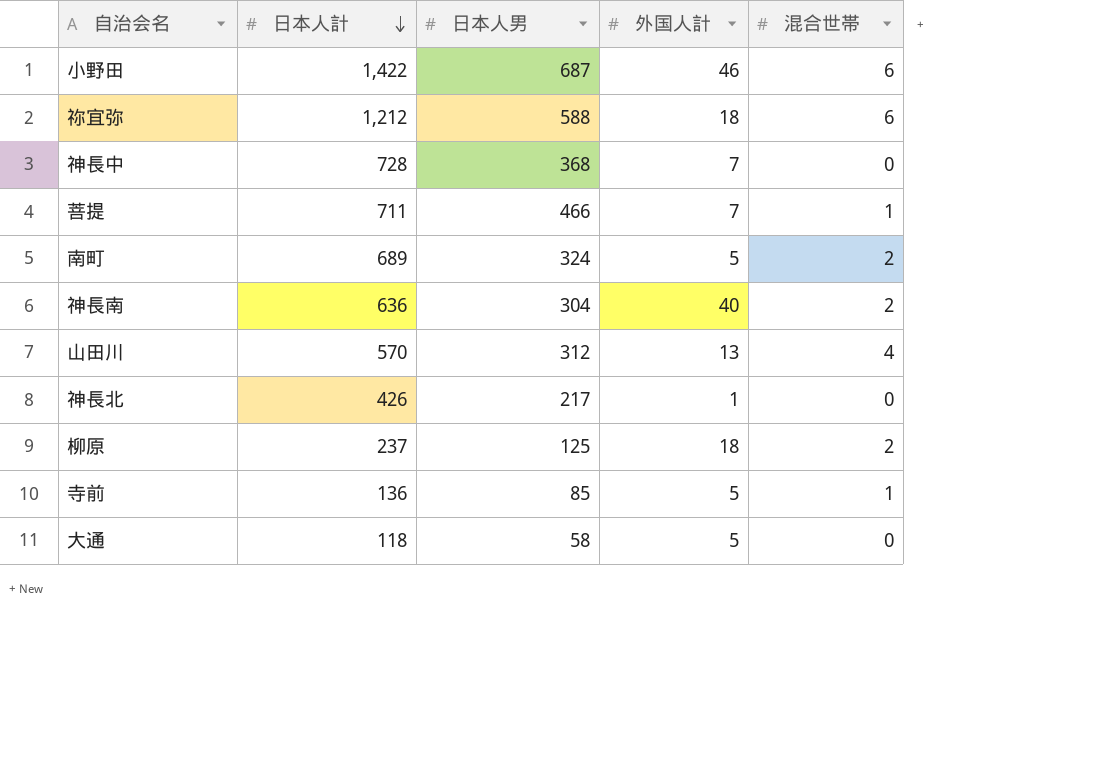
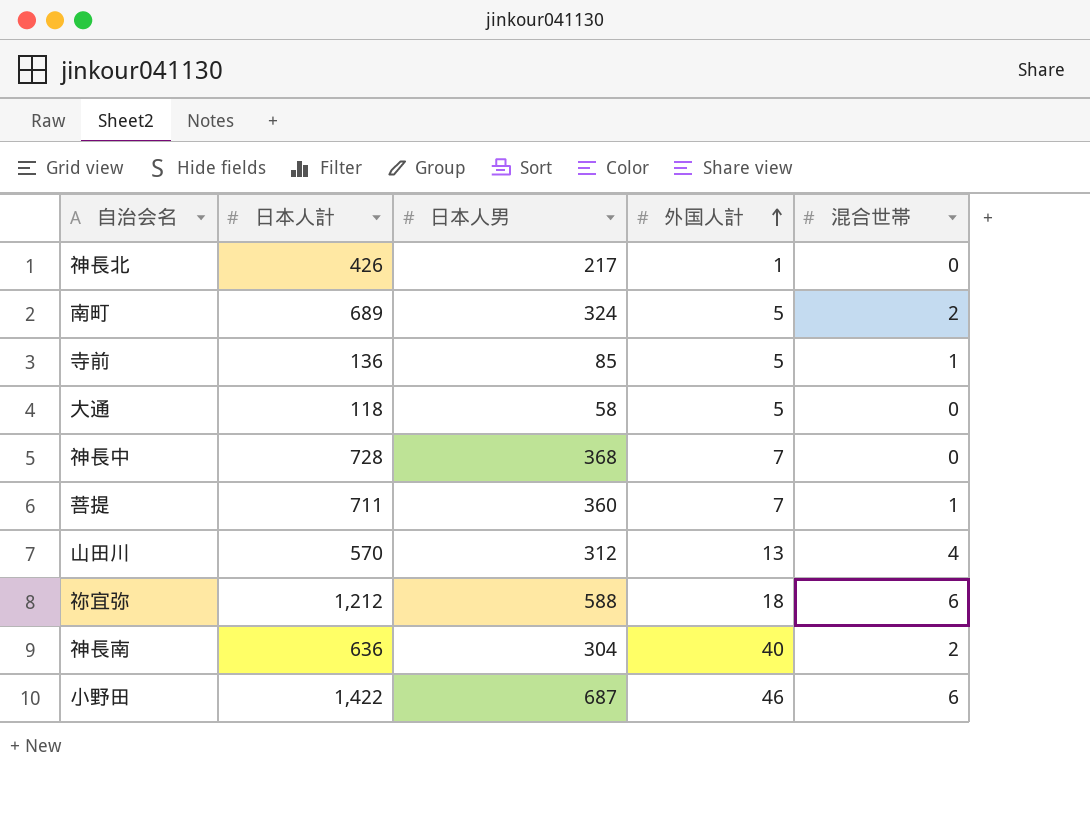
row order: 日本人計 descending -> 外国人計 ascending
row 柳原: 237 | 125 | 18 | 2 -> none
菩提 | 日本人男: 466 -> 360

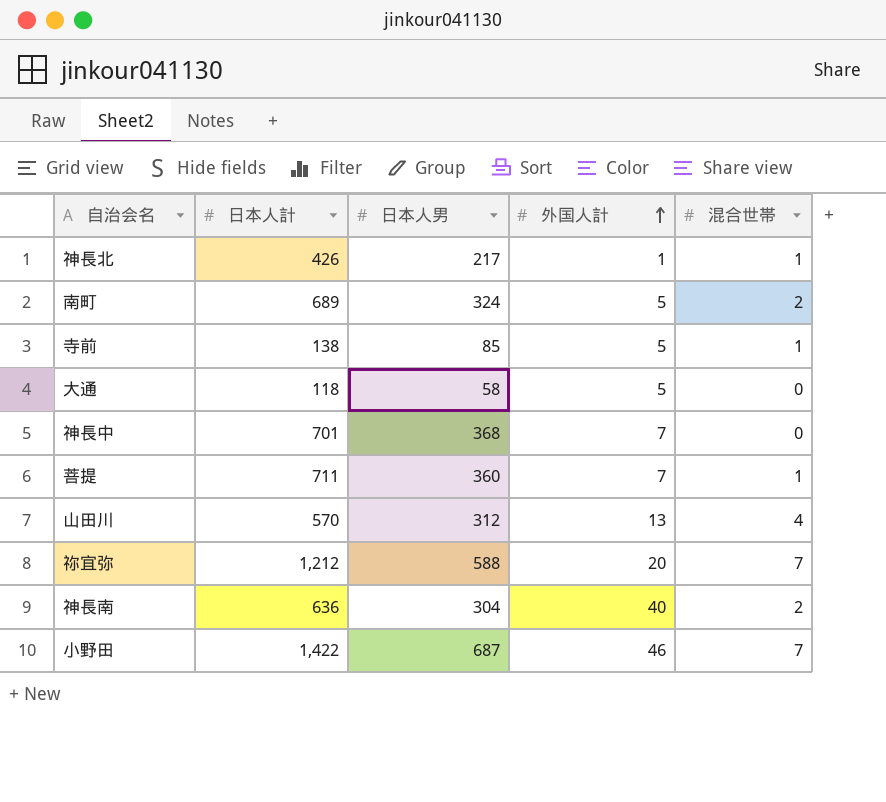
神長北 | 混合世帯: 0 -> 1
寺前 | 日本人計: 136 -> 138
神長中 | 日本人計: 728 -> 701
祢宜弥 | 外国人計: 18 -> 20
祢宜弥 | 混合世帯: 6 -> 7
小野田 | 混合世帯: 6 -> 7

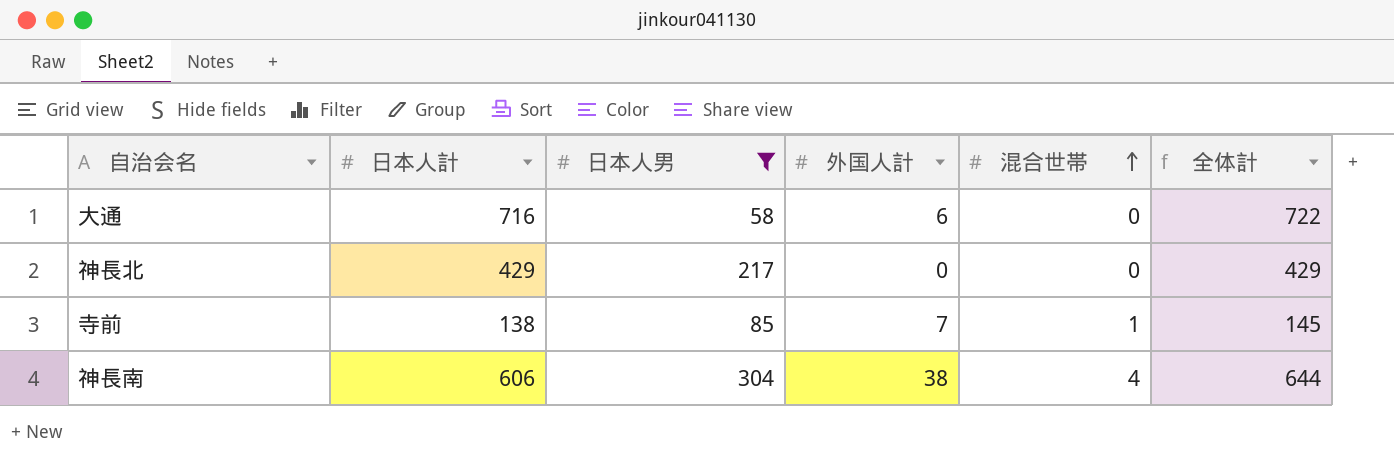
filter: none -> 日本人男 <= 304
row order: 外国人計 ascending -> 混合世帯 ascending
column 全体計 | formula: none -> [日本人計] + [外国人計]
大通 | 日本人計: 118 -> 716
大通 | 外国人計: 5 -> 6
神長北 | 日本人計: 426 -> 429
神長北 | 外国人計: 1 -> 0
神長北 | 混合世帯: 1 -> 0
寺前 | 外国人計: 5 -> 7
神長南 | 日本人計: 636 -> 606
神長南 | 外国人計: 40 -> 38
神長南 | 混合世帯: 2 -> 4

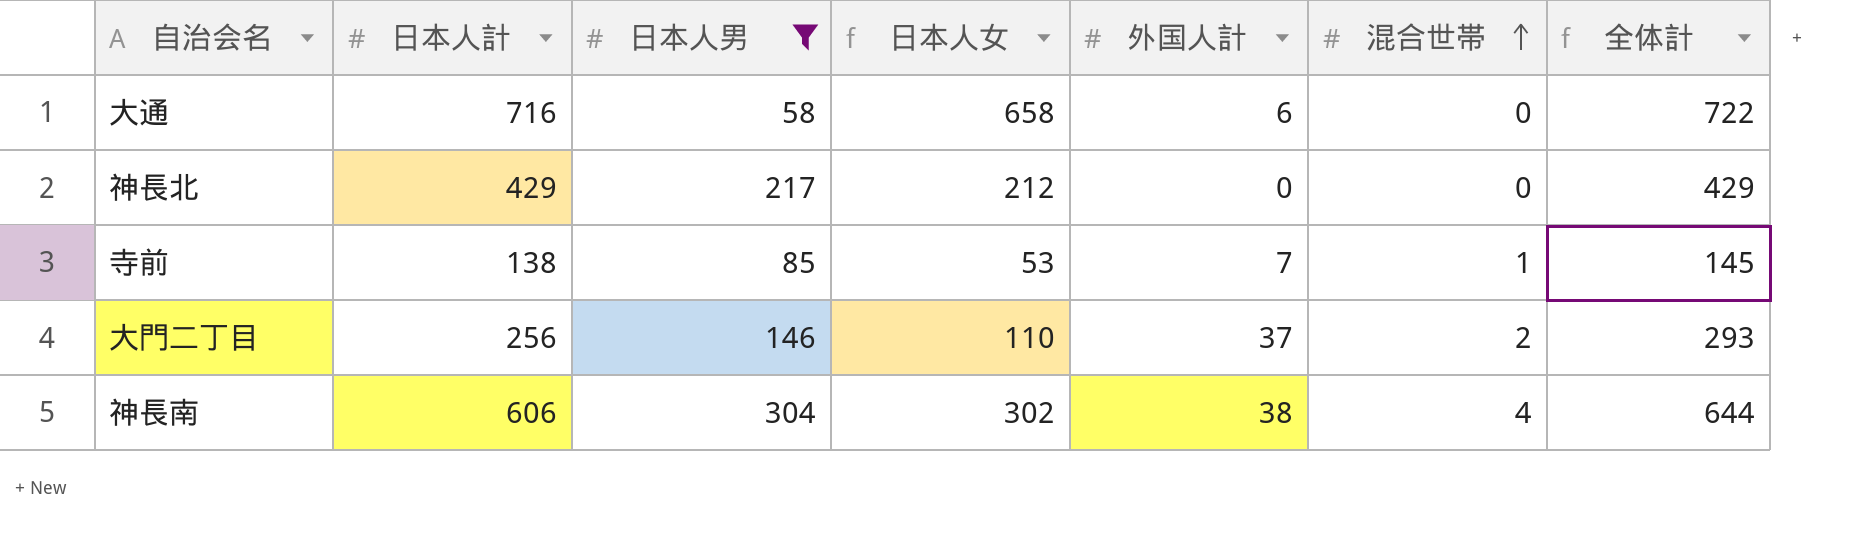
column 日本人女 | formula: none -> [日本人計] - [日本人男]
row 大門二丁目: none -> 256 | 146 | 110 | 37 | 2 | 293

